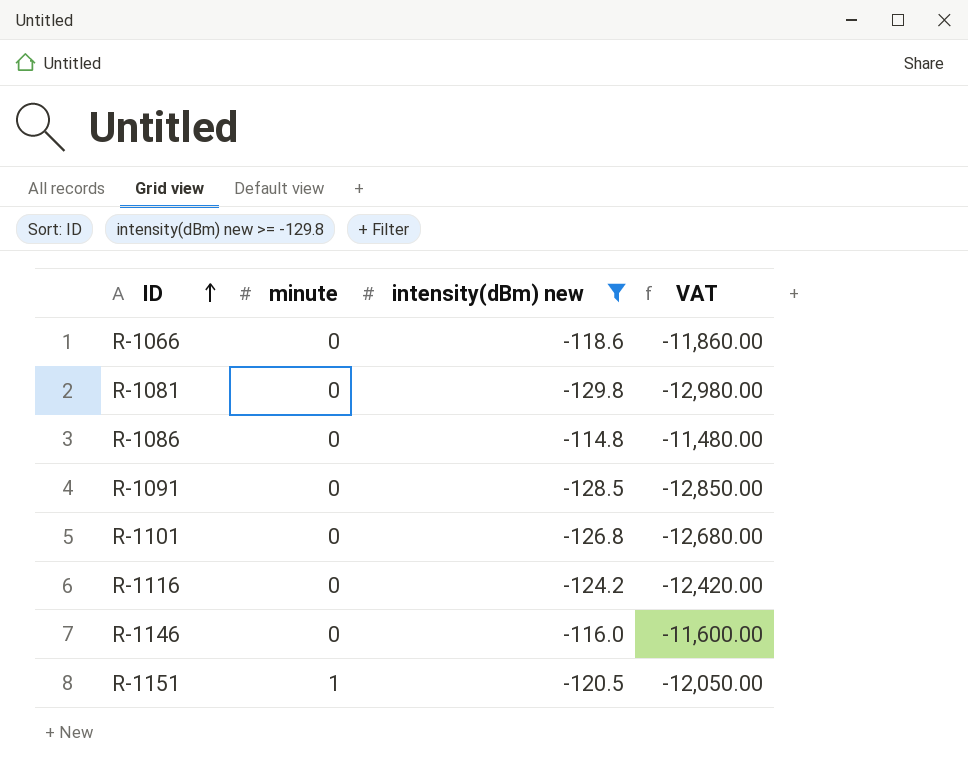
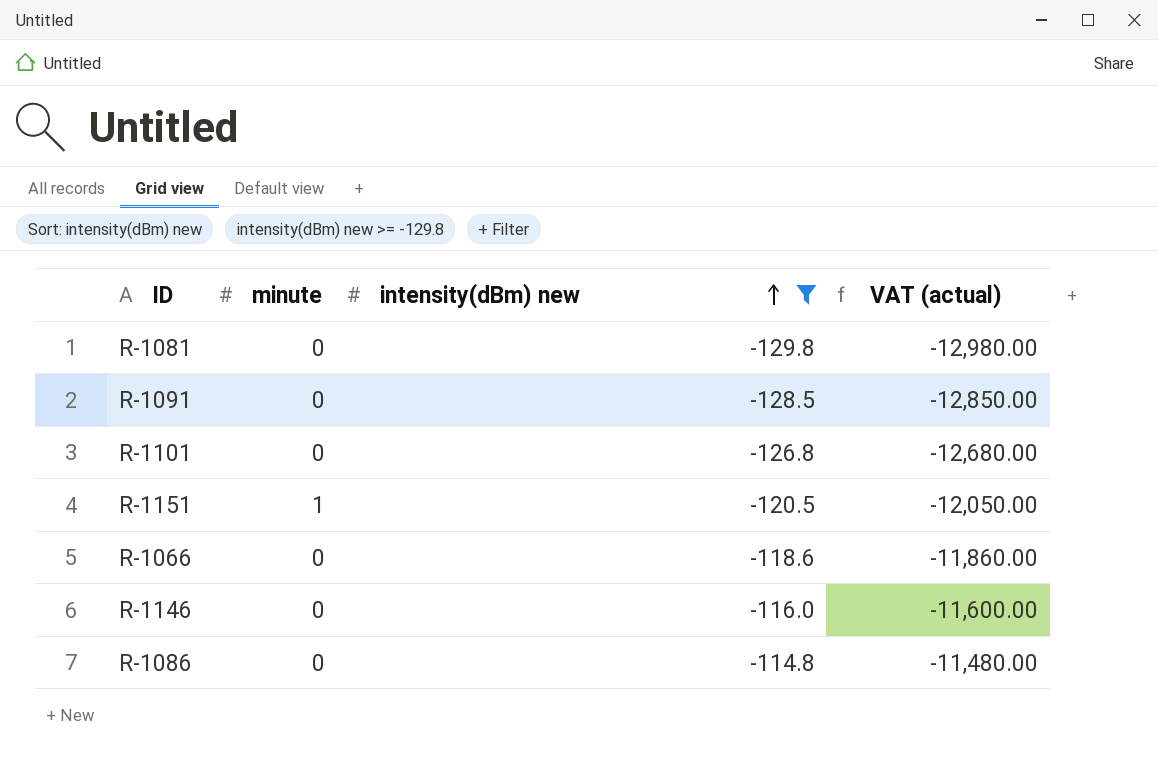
row order: ID ascending -> intensity(dBm) new ascending
column name: VAT -> VAT (actual)
row R-1116: 0 | -124.2 | -12,420.00 -> none

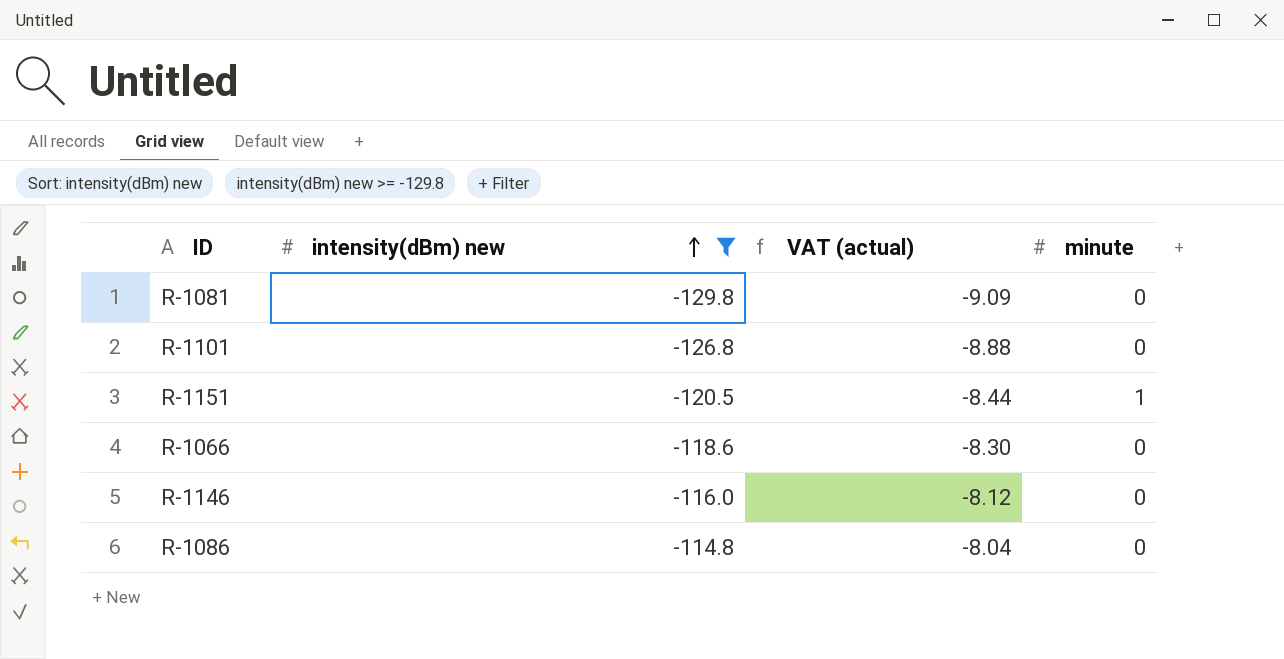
column VAT (actual) | formula: [intensity(dBm) new] * 100 -> [intensity(dBm) new] * 0.07
column minute | position: 2 -> 4
row R-1091: 0 | -128.5 | -12,850.00 -> none

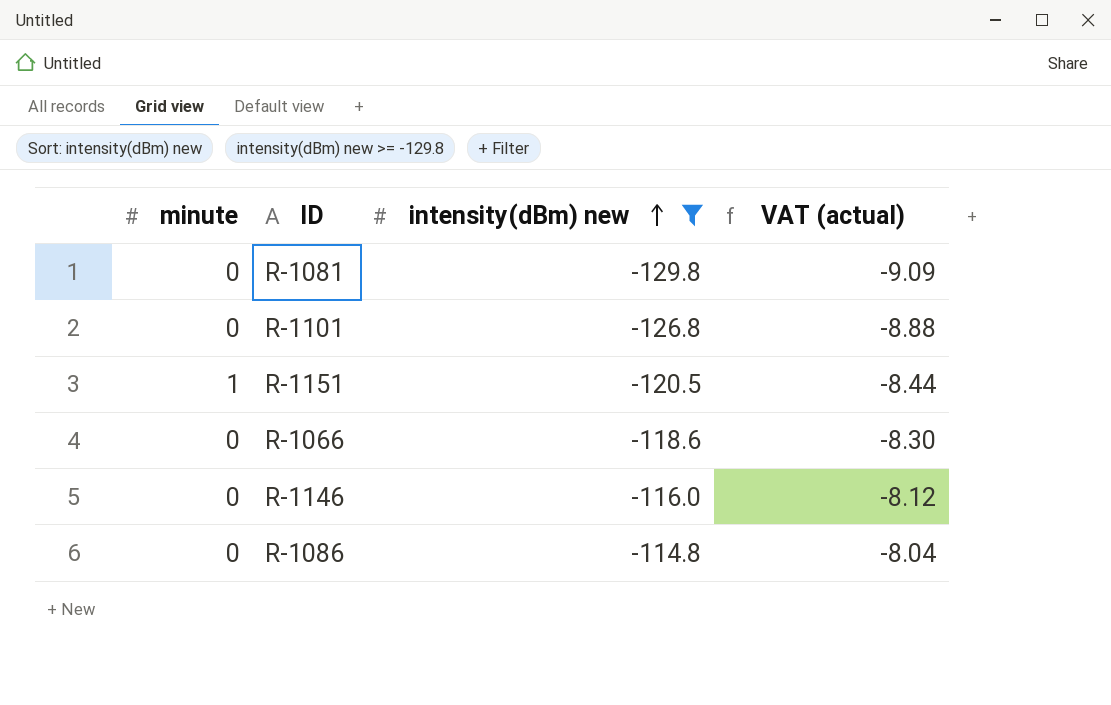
column minute | position: 4 -> 1

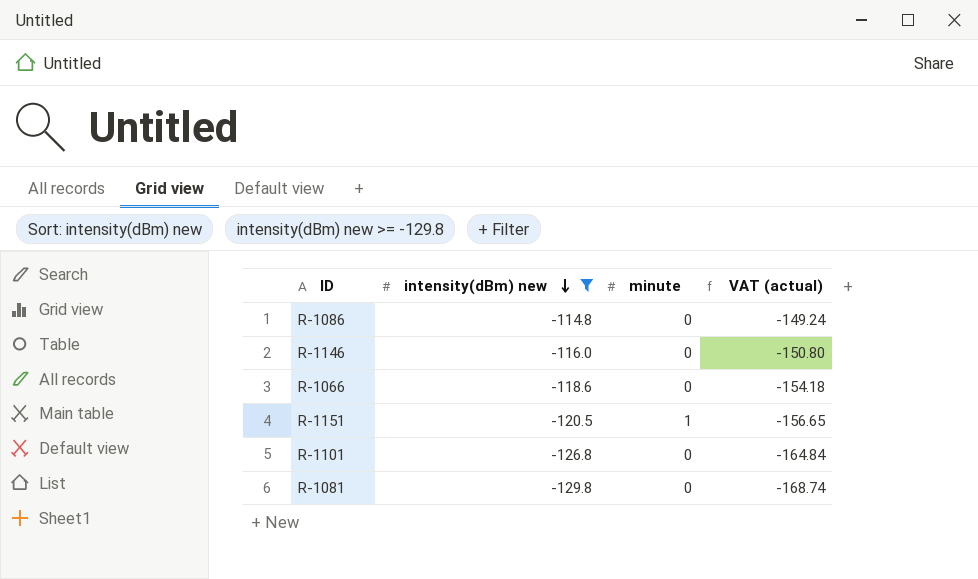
row order: intensity(dBm) new ascending -> intensity(dBm) new descending
column minute | position: 1 -> 3
column VAT (actual) | formula: [intensity(dBm) new] * 0.07 -> [intensity(dBm) new] * 1.3

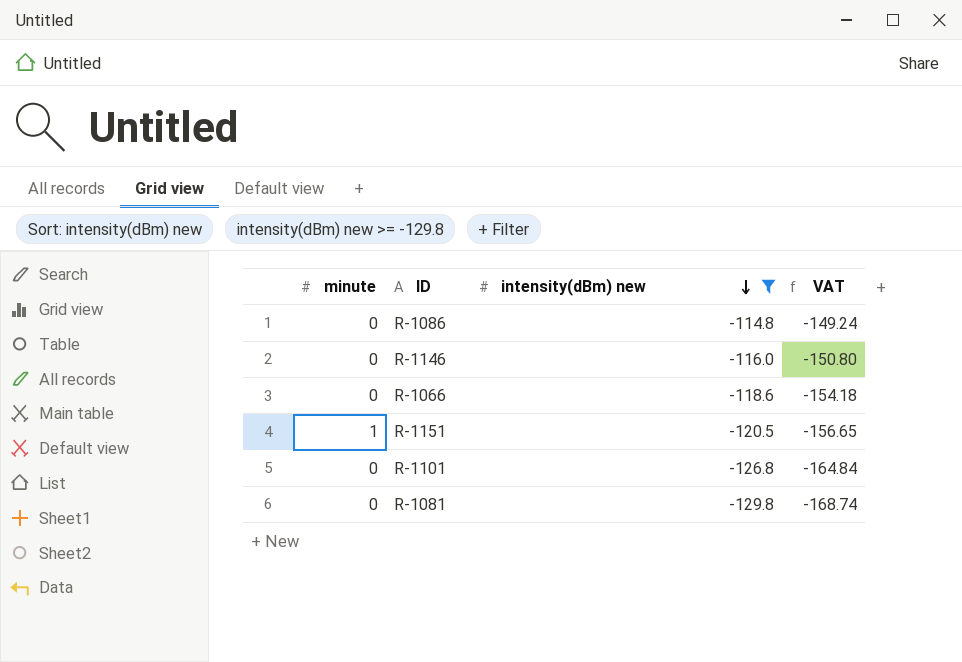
column minute | position: 3 -> 1
column name: VAT (actual) -> VAT

